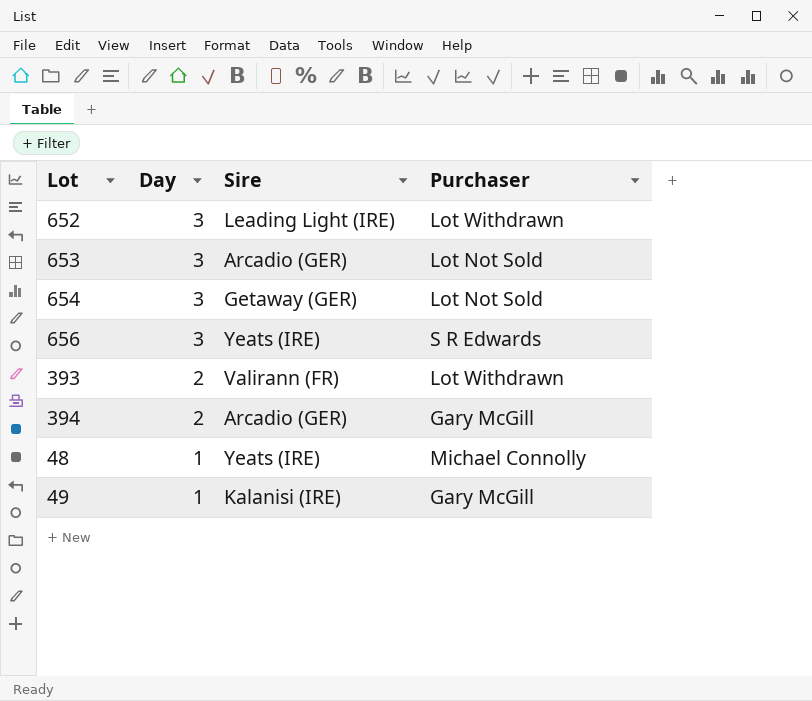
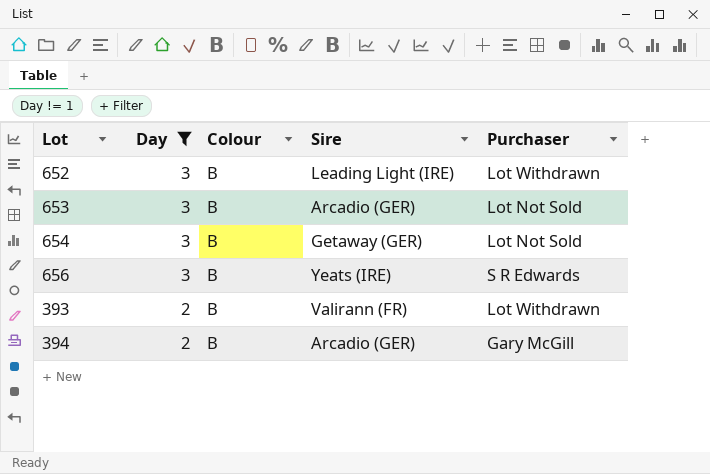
filter: none -> Day != 1
column Colour | position: none -> 3

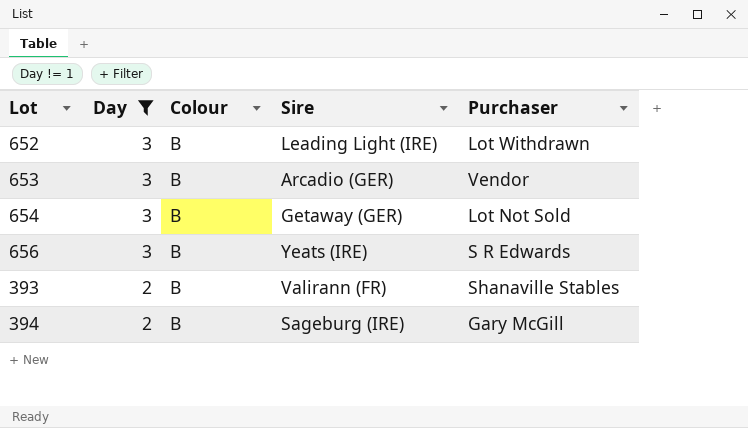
653 | Purchaser: Lot Not Sold -> Vendor
393 | Purchaser: Lot Withdrawn -> Shanaville Stables
394 | Sire: Arcadio (GER) -> Sageburg (IRE)

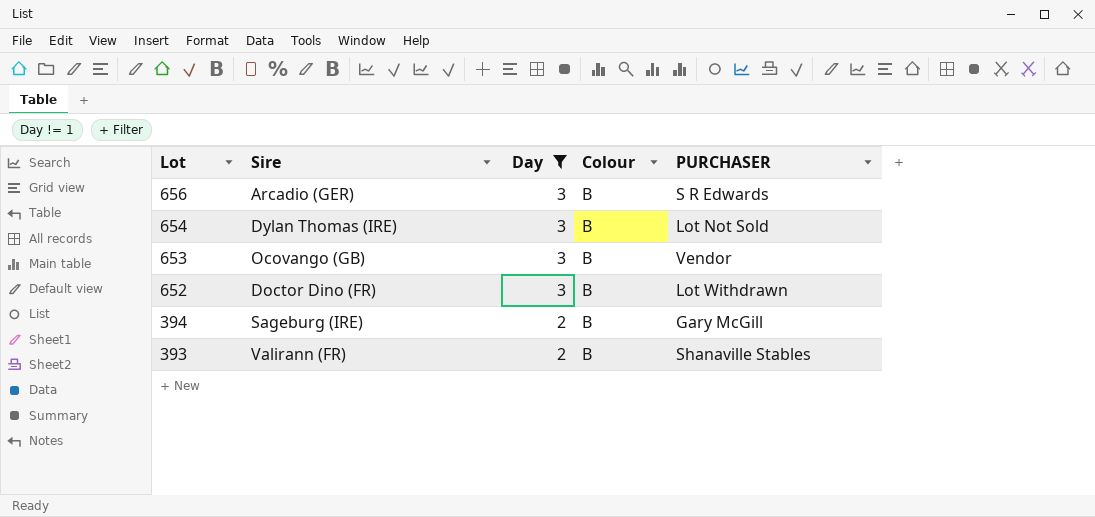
row order: Day descending -> Lot descending
column Sire | position: 4 -> 2
column name: Purchaser -> PURCHASER
656 | Sire: Yeats (IRE) -> Arcadio (GER)
654 | Sire: Getaway (GER) -> Dylan Thomas (IRE)
653 | Sire: Arcadio (GER) -> Ocovango (GB)
652 | Sire: Leading Light (IRE) -> Doctor Dino (FR)

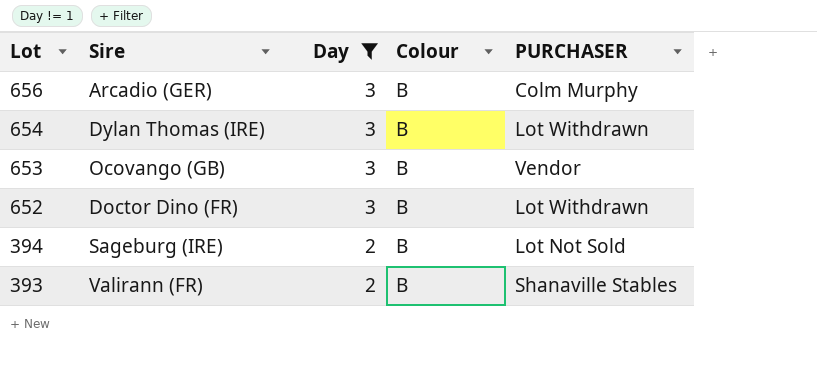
656 | PURCHASER: S R Edwards -> Colm Murphy
654 | PURCHASER: Lot Not Sold -> Lot Withdrawn
394 | PURCHASER: Gary McGill -> Lot Not Sold

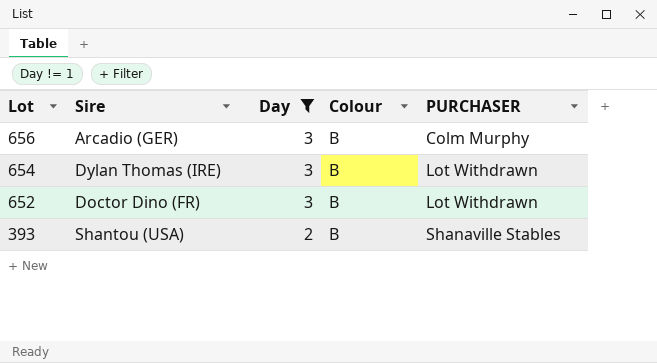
row 653: Ocovango (GB) | 3 | B | Vendor -> none
row 394: Sageburg (IRE) | 2 | B | Lot Not Sold -> none
393 | Sire: Valirann (FR) -> Shantou (USA)

